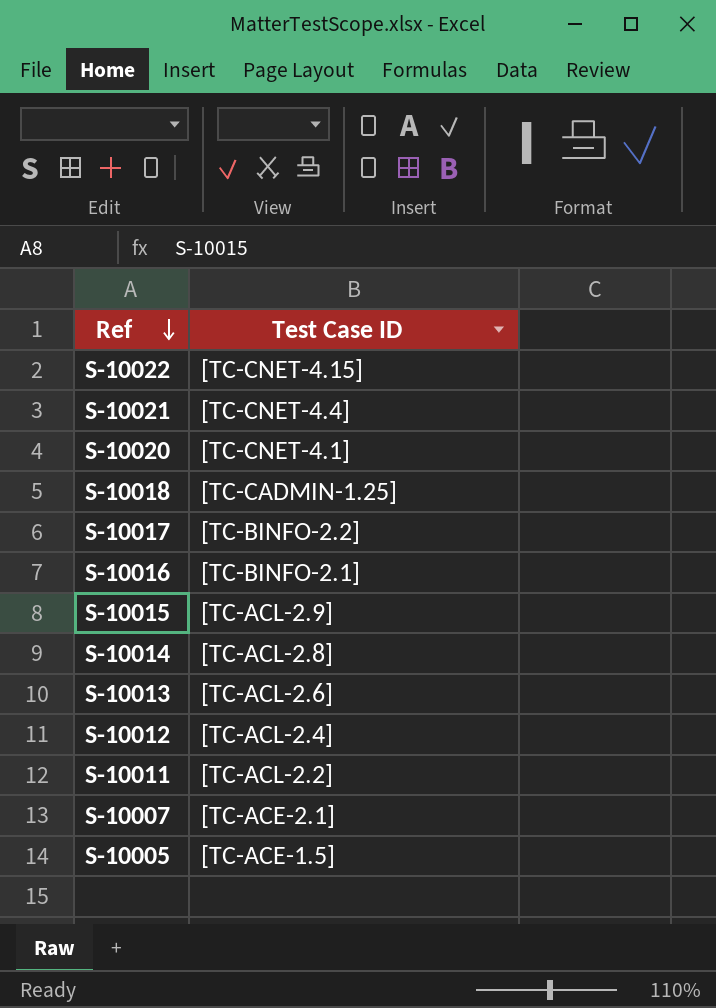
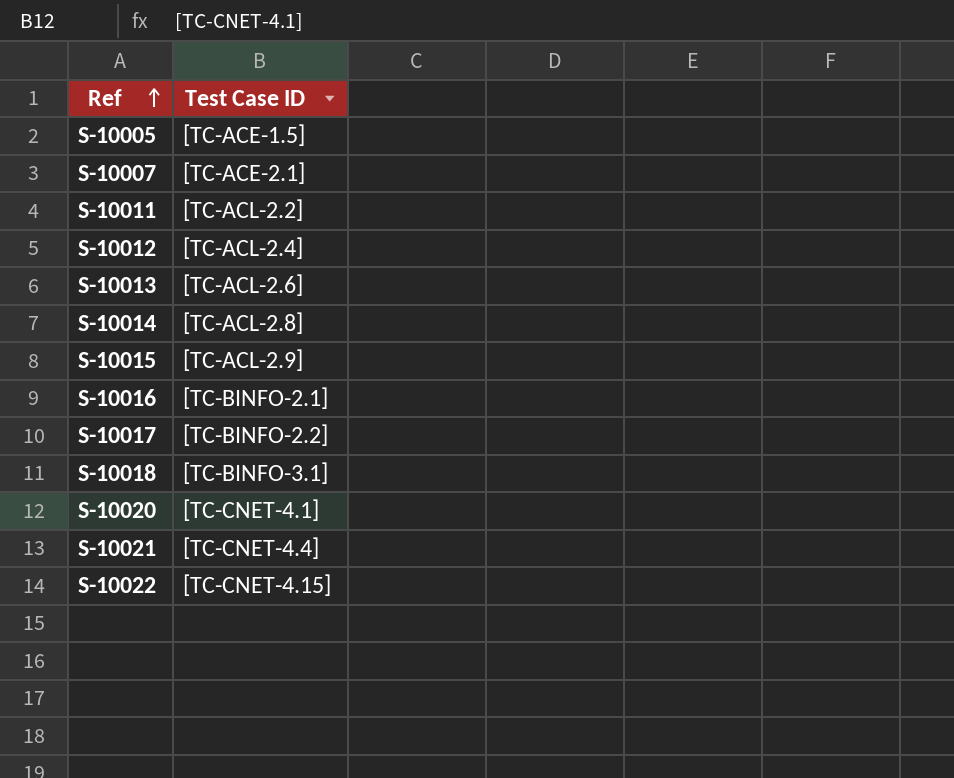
row order: Ref descending -> Ref ascending
S-10018 | Test Case ID: [TC-CADMIN-1.25] -> [TC-BINFO-3.1]

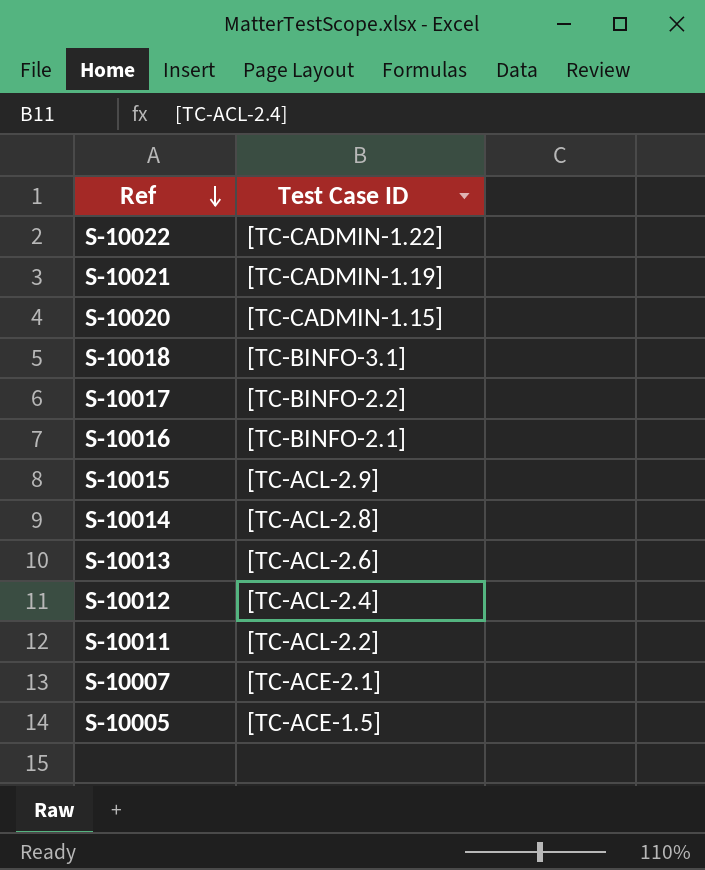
row order: Ref ascending -> Ref descending
S-10022 | Test Case ID: [TC-CNET-4.15] -> [TC-CADMIN-1.22]
S-10021 | Test Case ID: [TC-CNET-4.4] -> [TC-CADMIN-1.19]
S-10020 | Test Case ID: [TC-CNET-4.1] -> [TC-CADMIN-1.15]

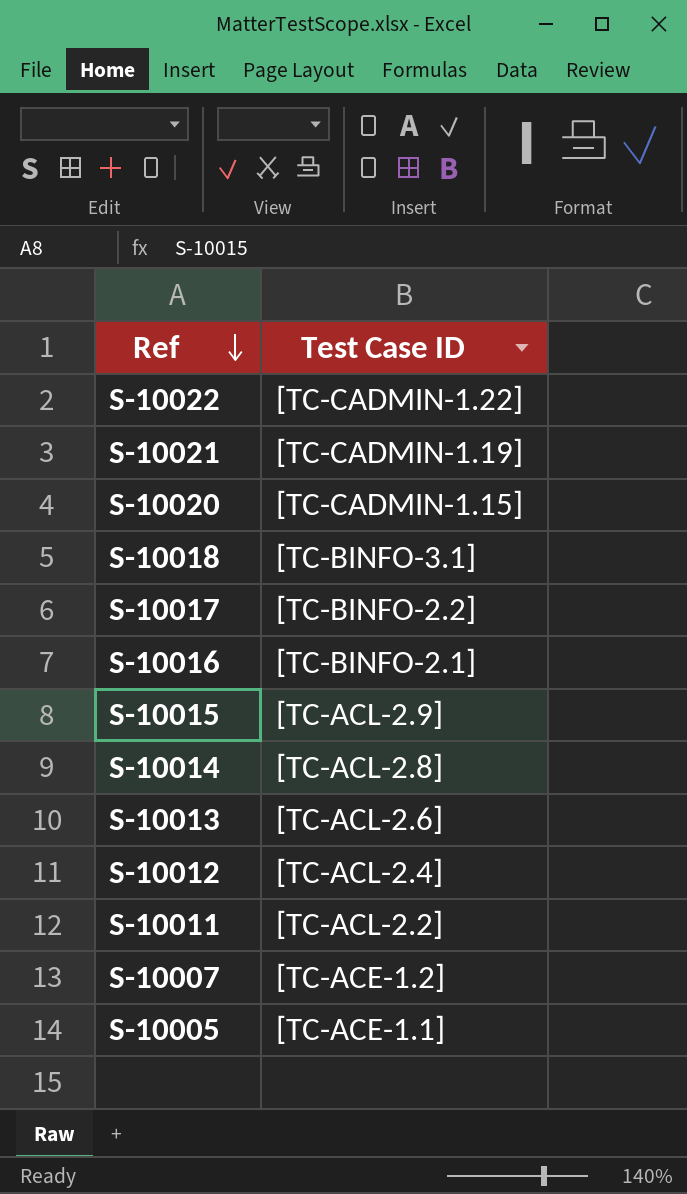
S-10007 | Test Case ID: [TC-ACE-2.1] -> [TC-ACE-1.2]
S-10005 | Test Case ID: [TC-ACE-1.5] -> [TC-ACE-1.1]

